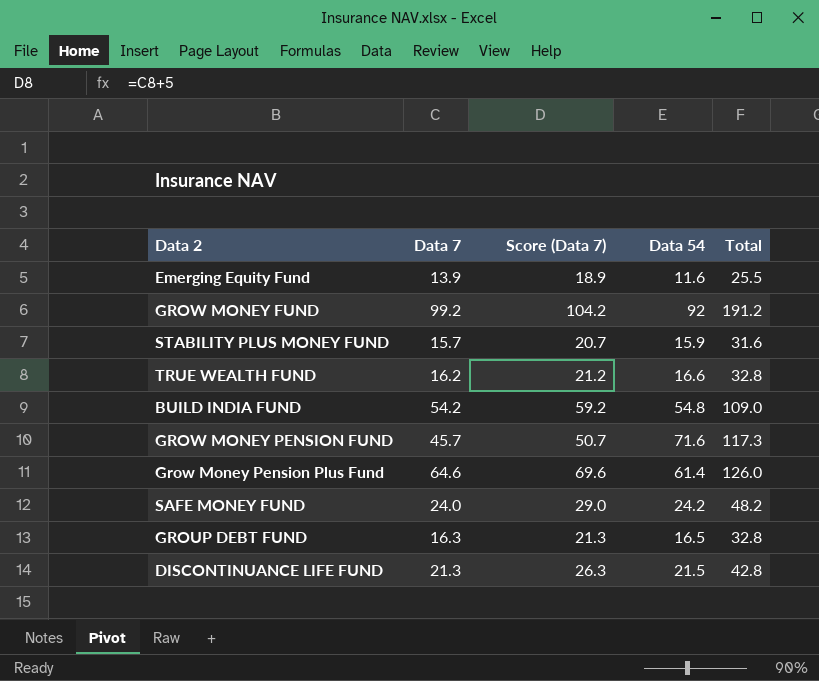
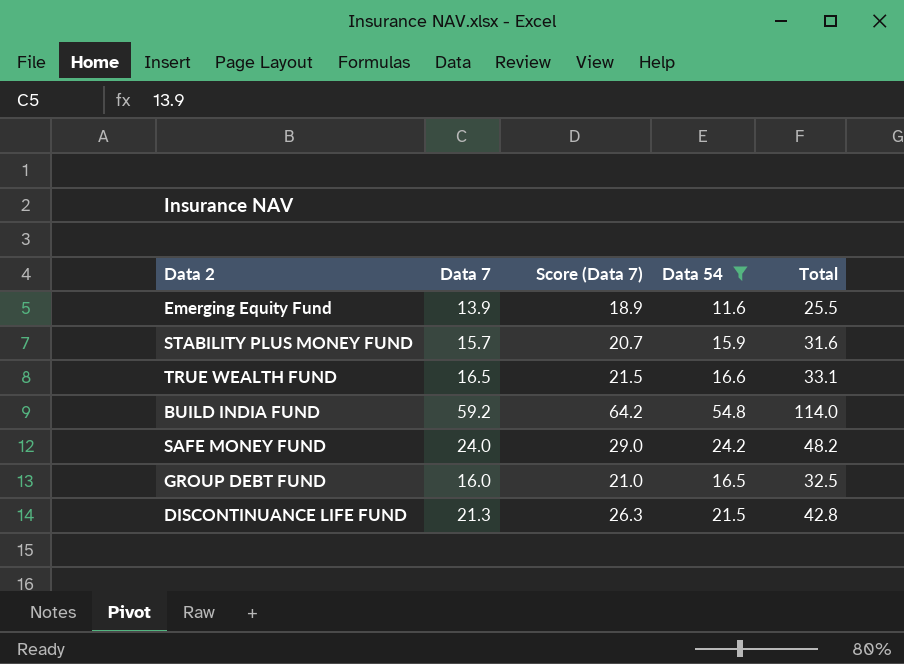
filter: none -> Data 54 <= 54.8
TRUE WEALTH FUND | Data 7: 16.2 -> 16.5
TRUE WEALTH FUND | Score (Data 7): 21.2 -> 21.5
TRUE WEALTH FUND | Total: 32.8 -> 33.1
BUILD INDIA FUND | Data 7: 54.2 -> 59.2
BUILD INDIA FUND | Score (Data 7): 59.2 -> 64.2
BUILD INDIA FUND | Total: 109.0 -> 114.0
GROUP DEBT FUND | Data 7: 16.3 -> 16.0
GROUP DEBT FUND | Score (Data 7): 21.3 -> 21.0
GROUP DEBT FUND | Total: 32.8 -> 32.5

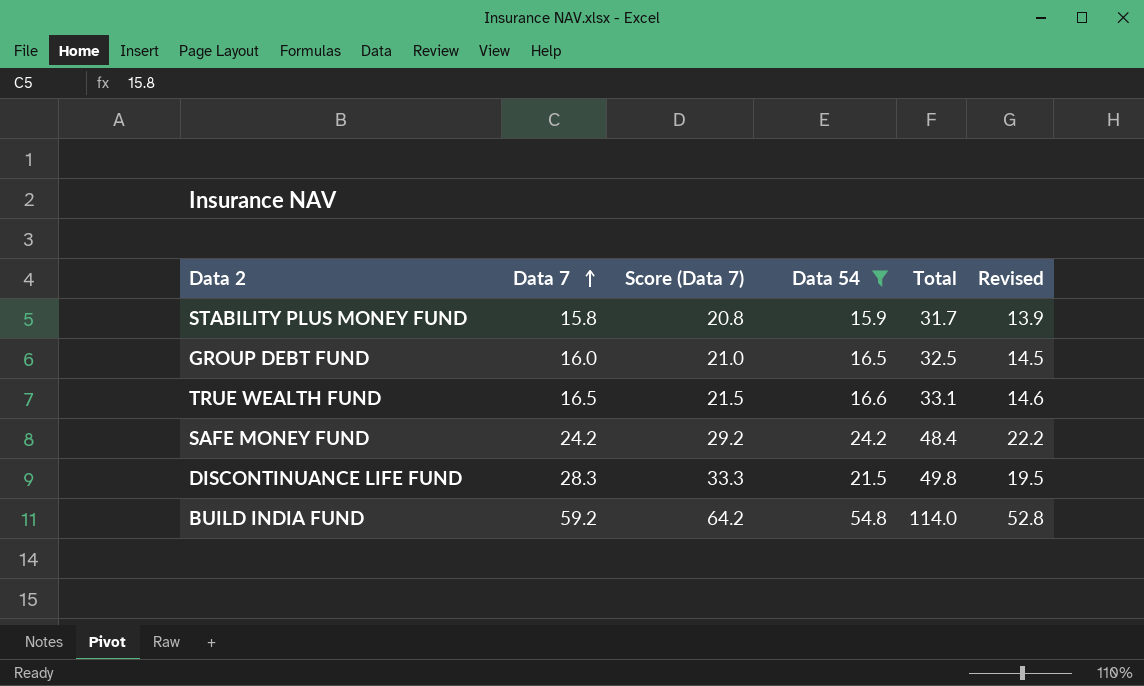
row order: none -> Data 7 ascending
column Revised | formula: none -> [Data 54] - 2
row Emerging Equity Fund: 13.9 | 18.9 | 11.6 | 25.5 -> none
STABILITY PLUS MONEY FUND | Data 7: 15.7 -> 15.8
STABILITY PLUS MONEY FUND | Score (Data 7): 20.7 -> 20.8
STABILITY PLUS MONEY FUND | Total: 31.6 -> 31.7
SAFE MONEY FUND | Data 7: 24.0 -> 24.2
SAFE MONEY FUND | Score (Data 7): 29.0 -> 29.2
SAFE MONEY FUND | Total: 48.2 -> 48.4
DISCONTINUANCE LIFE FUND | Data 7: 21.3 -> 28.3
DISCONTINUANCE LIFE FUND | Score (Data 7): 26.3 -> 33.3
DISCONTINUANCE LIFE FUND | Total: 42.8 -> 49.8

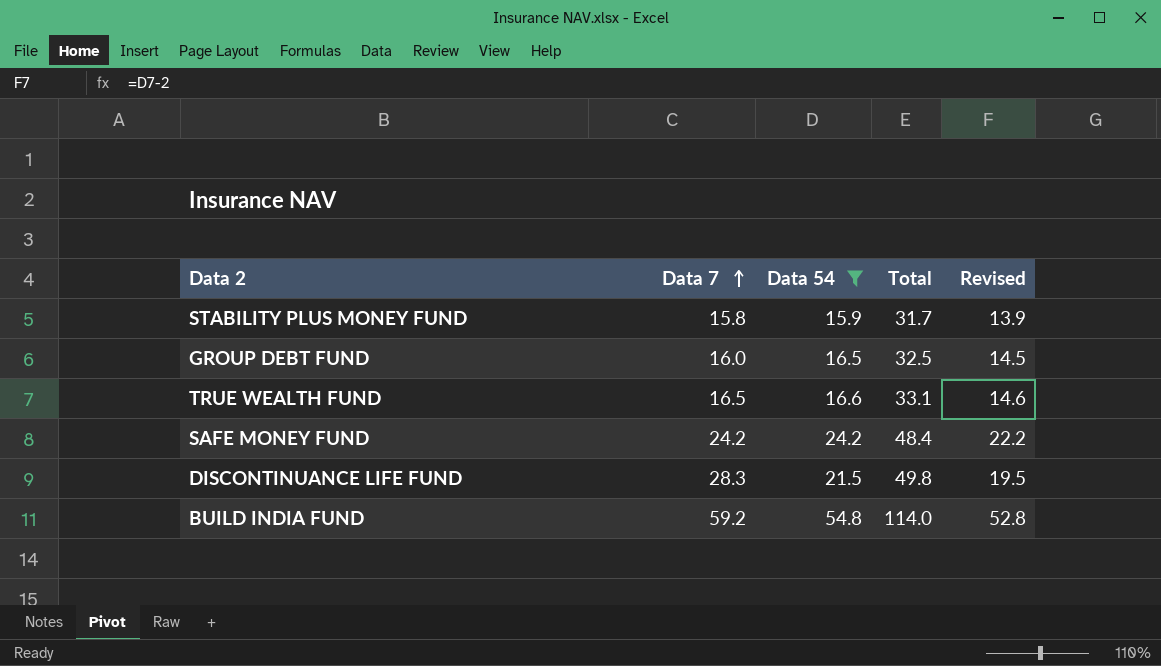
column Score (Data 7) | formula: [Data 7] + 5 -> none

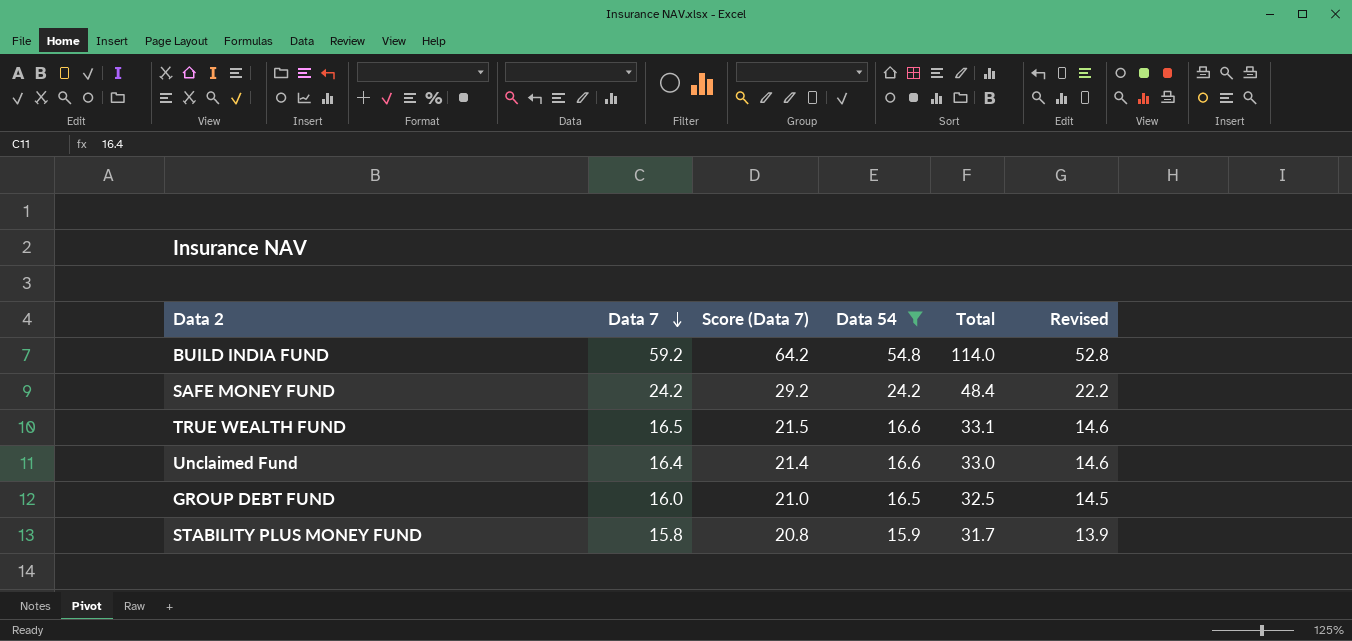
row order: Data 7 ascending -> Data 7 descending
column Score (Data 7) | formula: none -> [Data 7] + 5
row DISCONTINUANCE LIFE FUND: 28.3 | 21.5 | 49.8 | 19.5 -> none
row Unclaimed Fund: none -> 16.4 | 21.4 | 16.6 | 33.0 | 14.6

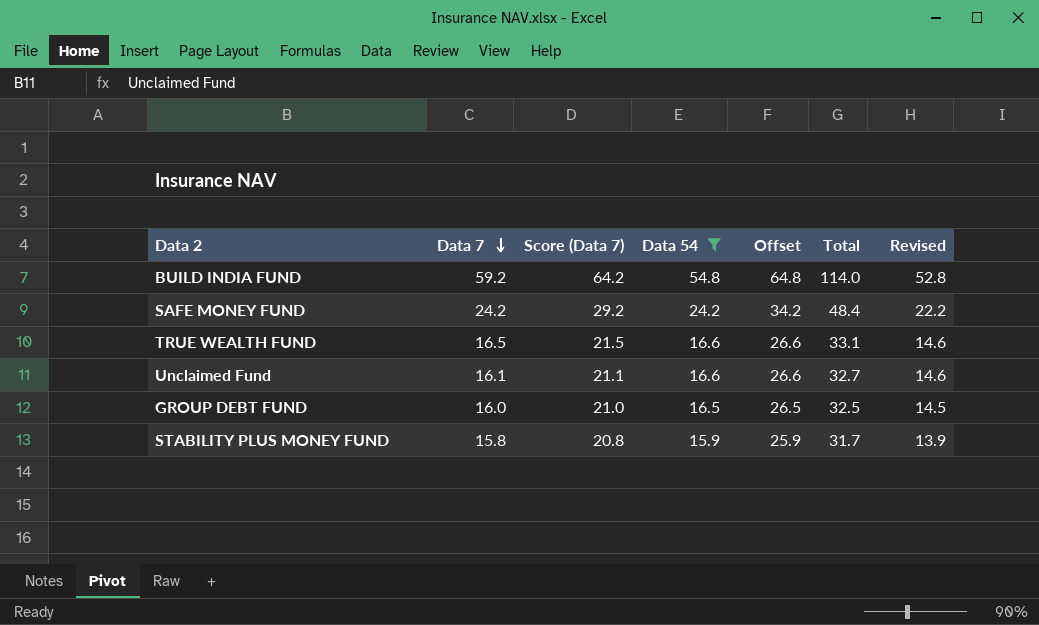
column Offset | formula: none -> [Data 54] + 10
Unclaimed Fund | Data 7: 16.4 -> 16.1
Unclaimed Fund | Score (Data 7): 21.4 -> 21.1
Unclaimed Fund | Total: 33.0 -> 32.7

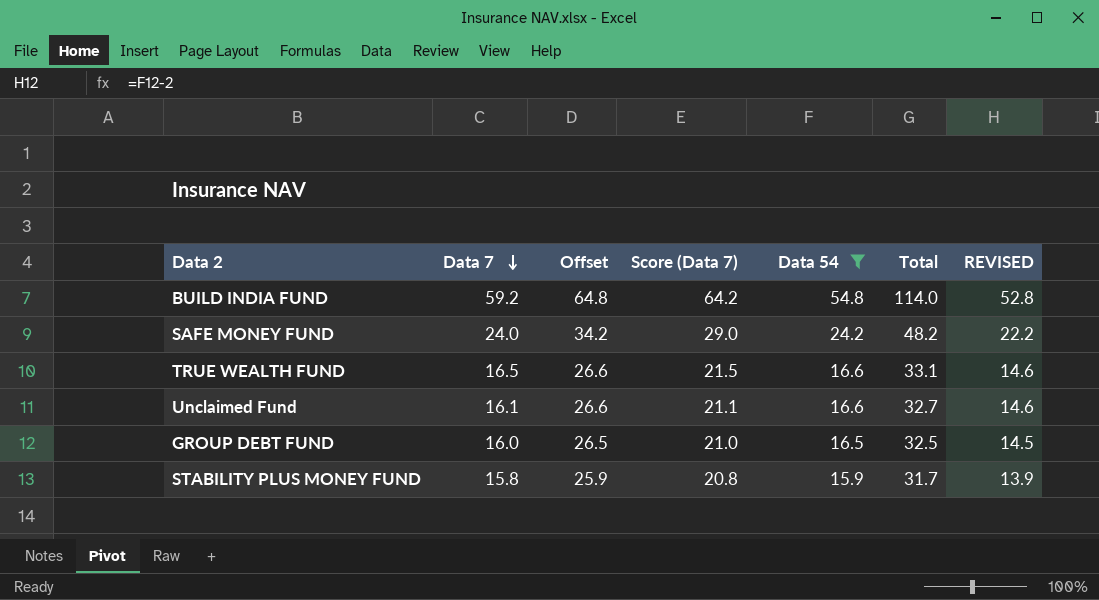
column Offset | position: 5 -> 3
column name: Revised -> REVISED
SAFE MONEY FUND | Data 7: 24.2 -> 24.0
SAFE MONEY FUND | Score (Data 7): 29.2 -> 29.0
SAFE MONEY FUND | Total: 48.4 -> 48.2

